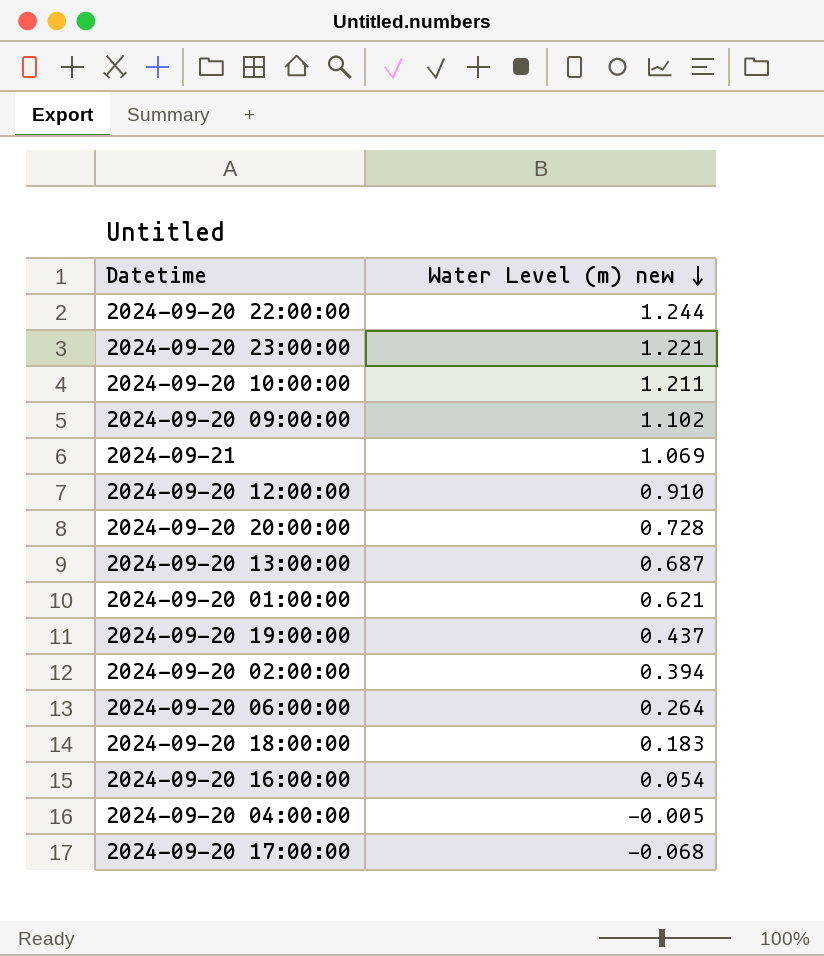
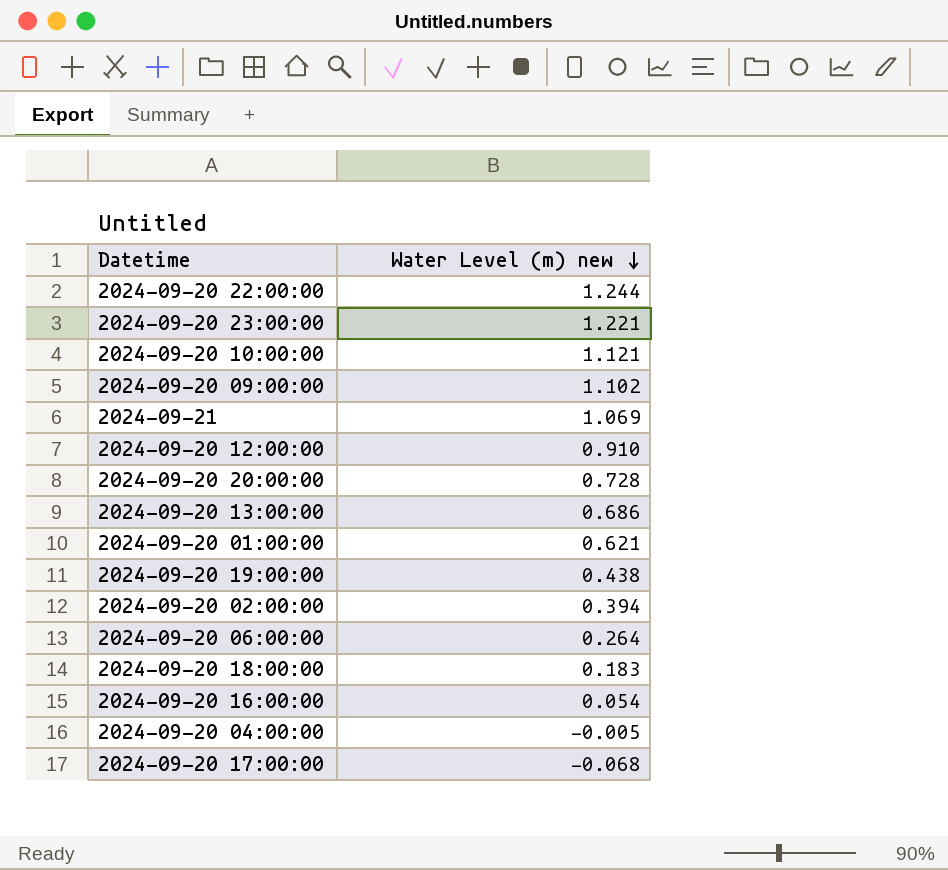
2024-09-20 10:00:00 | Water Level (m) new: 1.211 -> 1.121
2024-09-20 13:00:00 | Water Level (m) new: 0.687 -> 0.686
2024-09-20 19:00:00 | Water Level (m) new: 0.437 -> 0.438

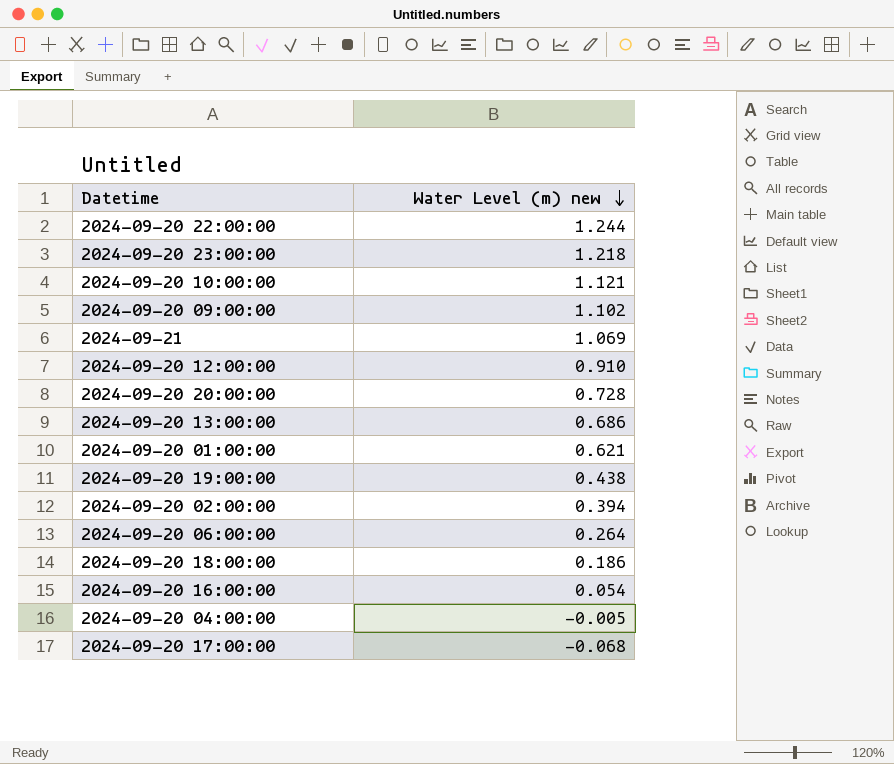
2024-09-20 23:00:00 | Water Level (m) new: 1.221 -> 1.218
2024-09-20 18:00:00 | Water Level (m) new: 0.183 -> 0.186

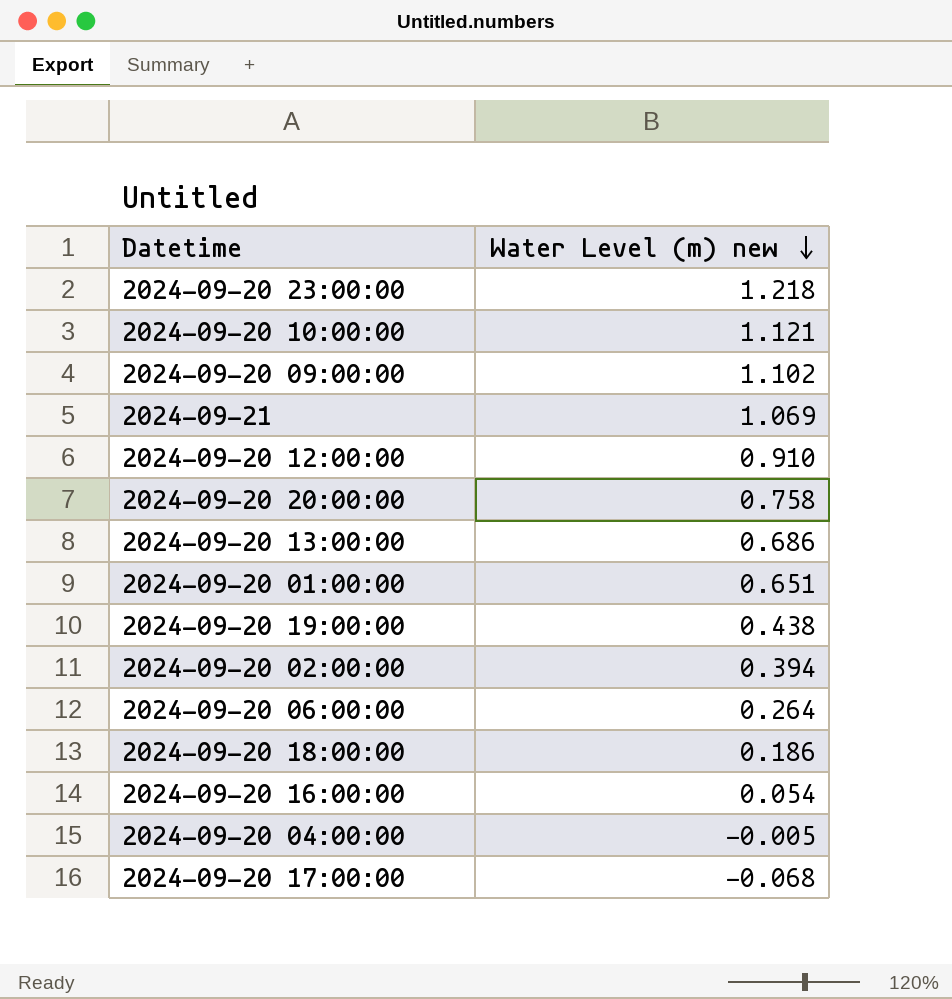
row 2024-09-20 22:00:00: 1.244 -> none
2024-09-20 20:00:00 | Water Level (m) new: 0.728 -> 0.758
2024-09-20 01:00:00 | Water Level (m) new: 0.621 -> 0.651

